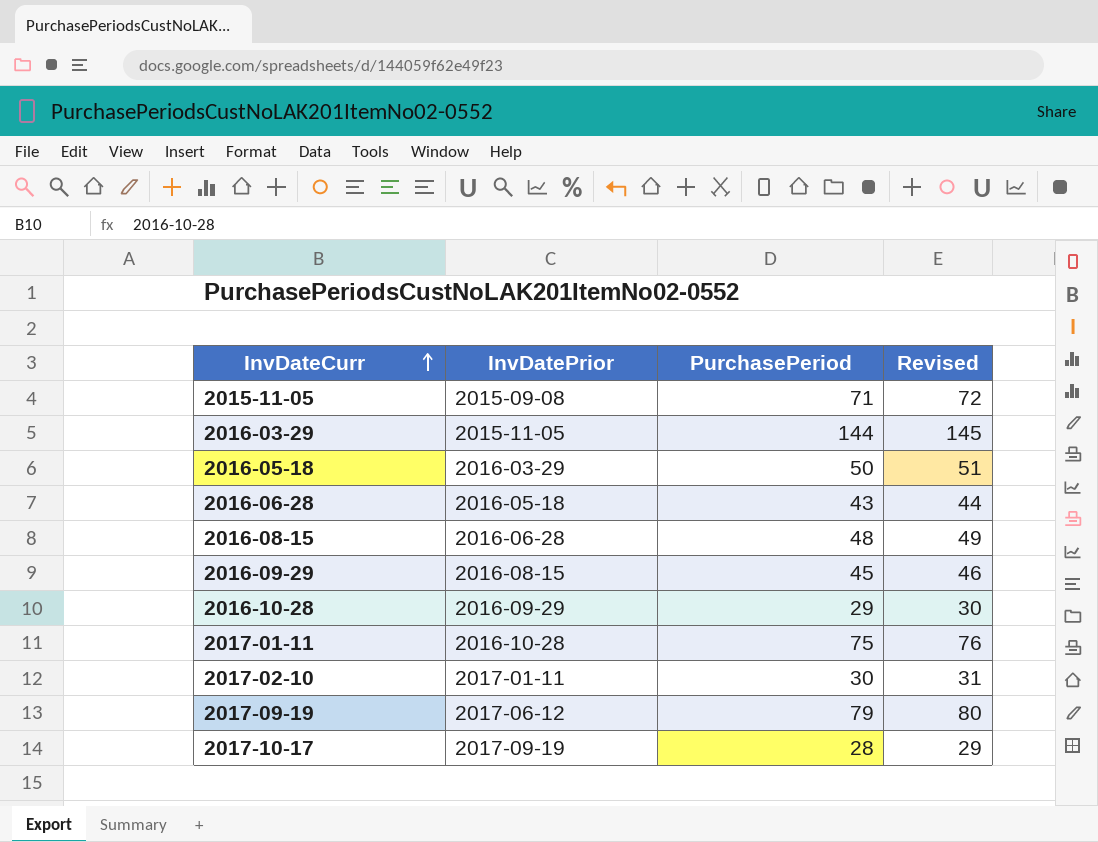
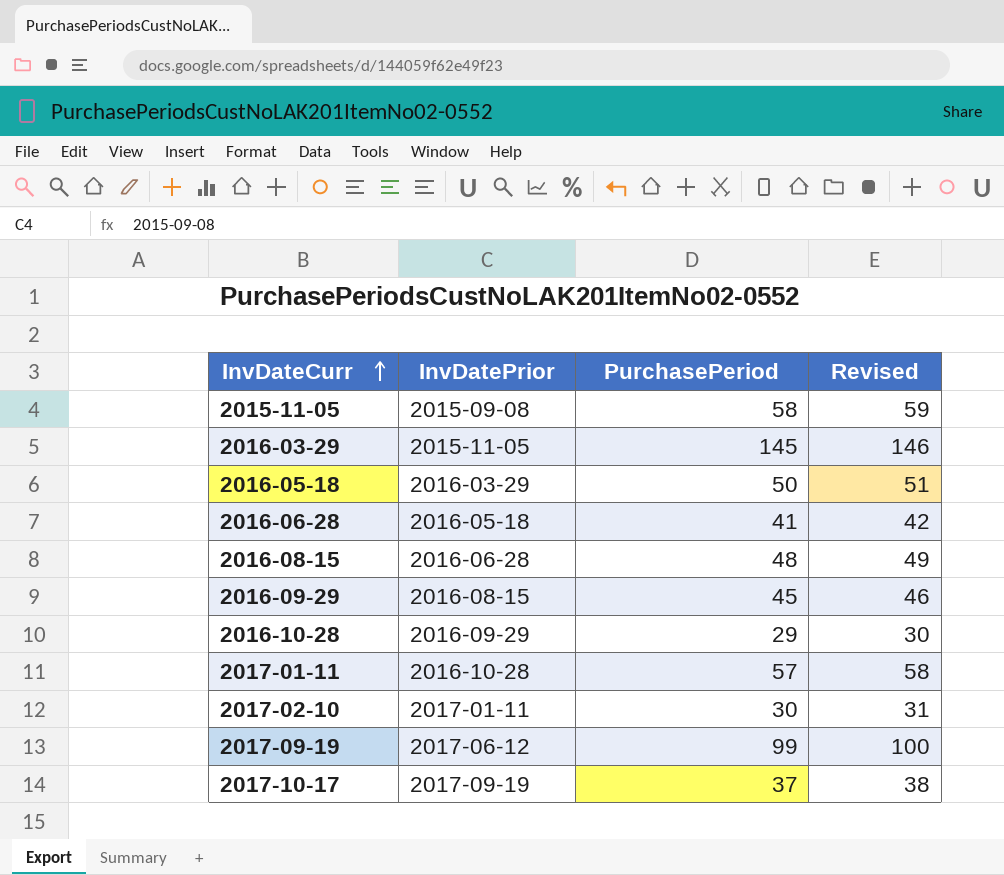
2015-11-05 | PurchasePeriod: 71 -> 58
2015-11-05 | Revised: 72 -> 59
2016-03-29 | PurchasePeriod: 144 -> 145
2016-03-29 | Revised: 145 -> 146
2016-06-28 | PurchasePeriod: 43 -> 41
2016-06-28 | Revised: 44 -> 42
2017-01-11 | PurchasePeriod: 75 -> 57
2017-01-11 | Revised: 76 -> 58
2017-09-19 | PurchasePeriod: 79 -> 99
2017-09-19 | Revised: 80 -> 100
2017-10-17 | PurchasePeriod: 28 -> 37
2017-10-17 | Revised: 29 -> 38

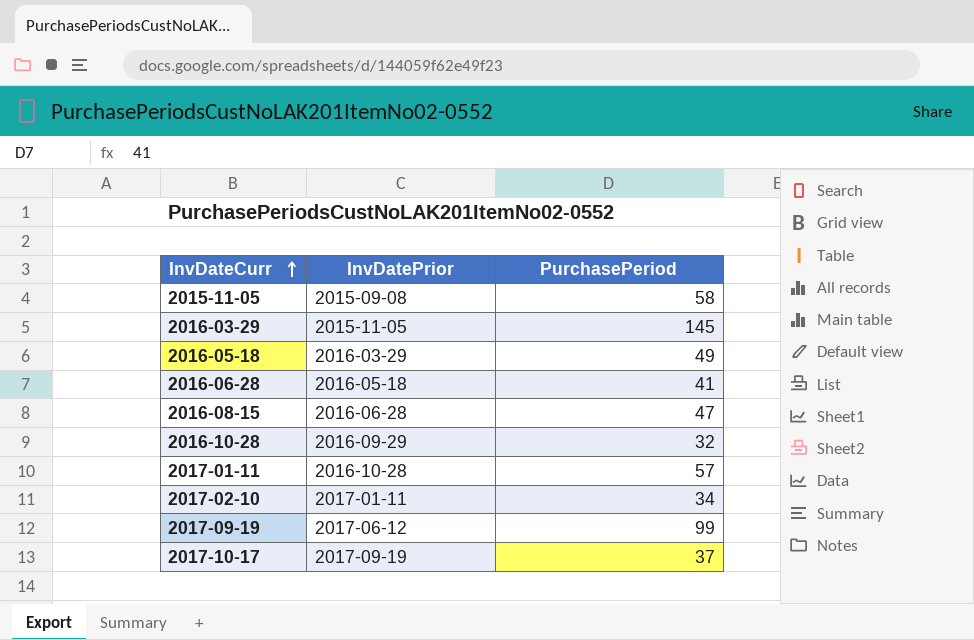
column Revised | formula: [PurchasePeriod] + 1 -> none
row 2016-09-29: 2016-08-15 | 45 | 46 -> none
2016-05-18 | PurchasePeriod: 50 -> 49
2016-08-15 | PurchasePeriod: 48 -> 47
2016-10-28 | PurchasePeriod: 29 -> 32
2017-02-10 | PurchasePeriod: 30 -> 34

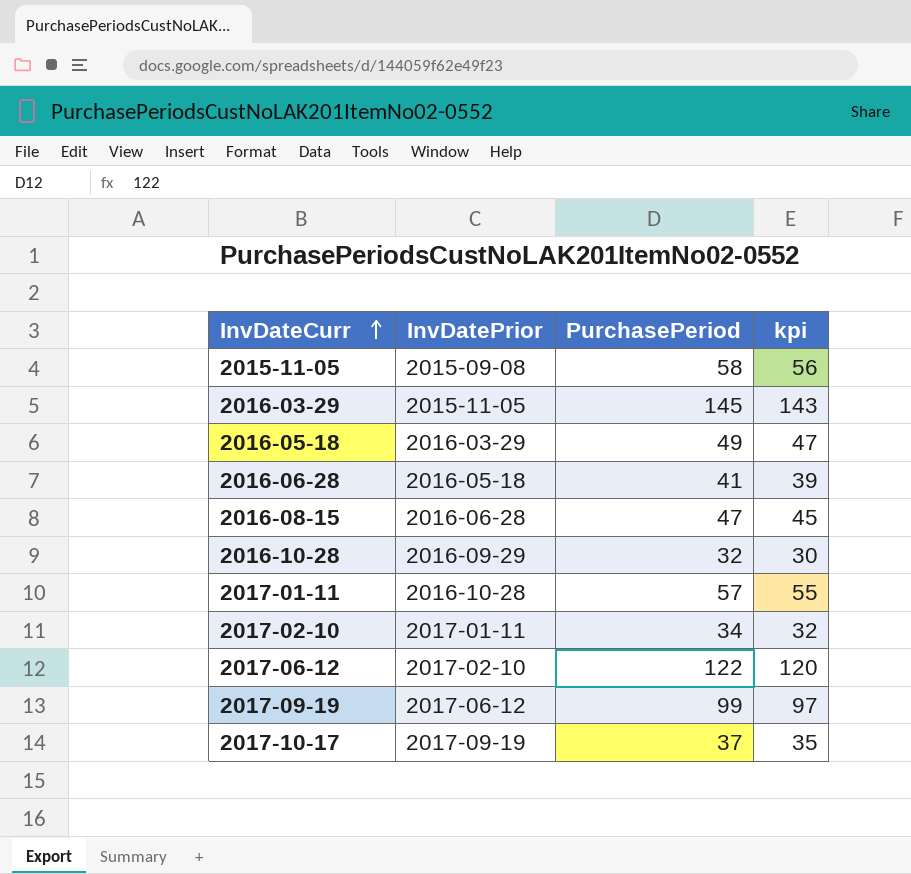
column kpi | formula: none -> [PurchasePeriod] - 2
row 2017-06-12: none -> 2017-02-10 | 122 | 120

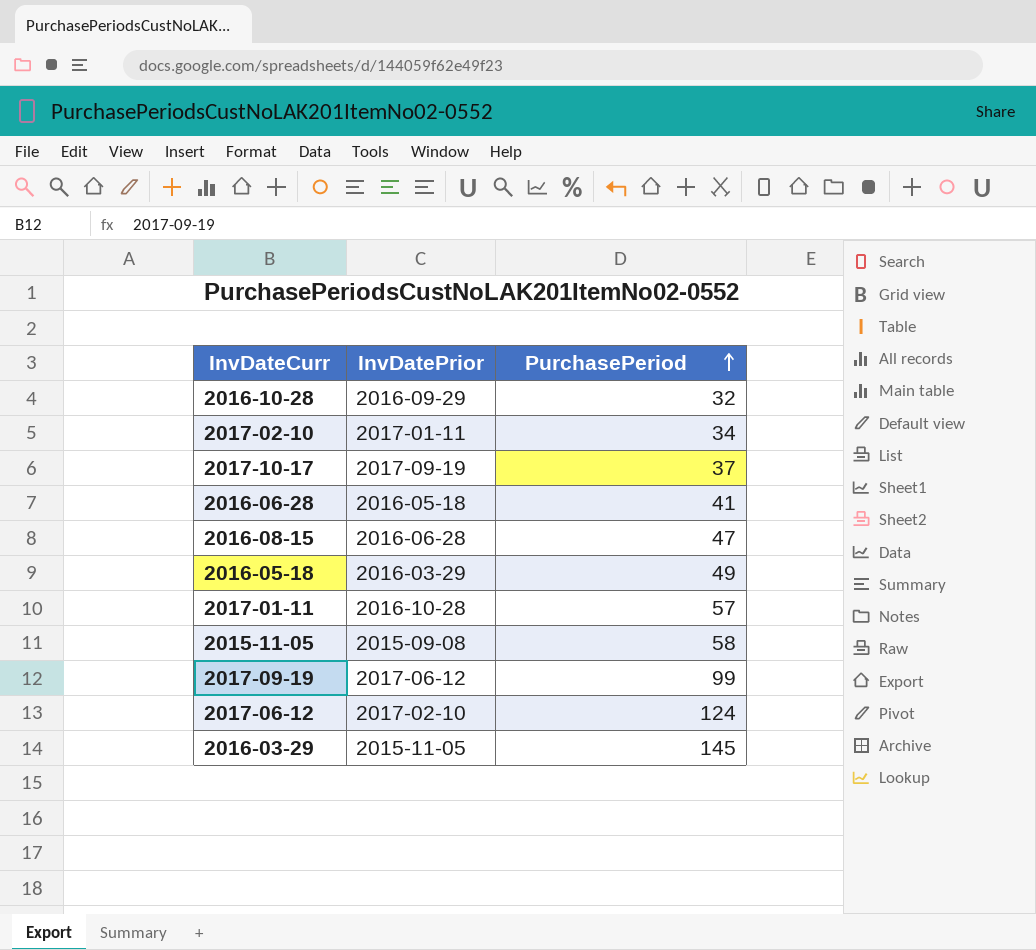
row order: InvDateCurr ascending -> PurchasePeriod ascending
column kpi | formula: [PurchasePeriod] - 2 -> none
2017-06-12 | PurchasePeriod: 122 -> 124

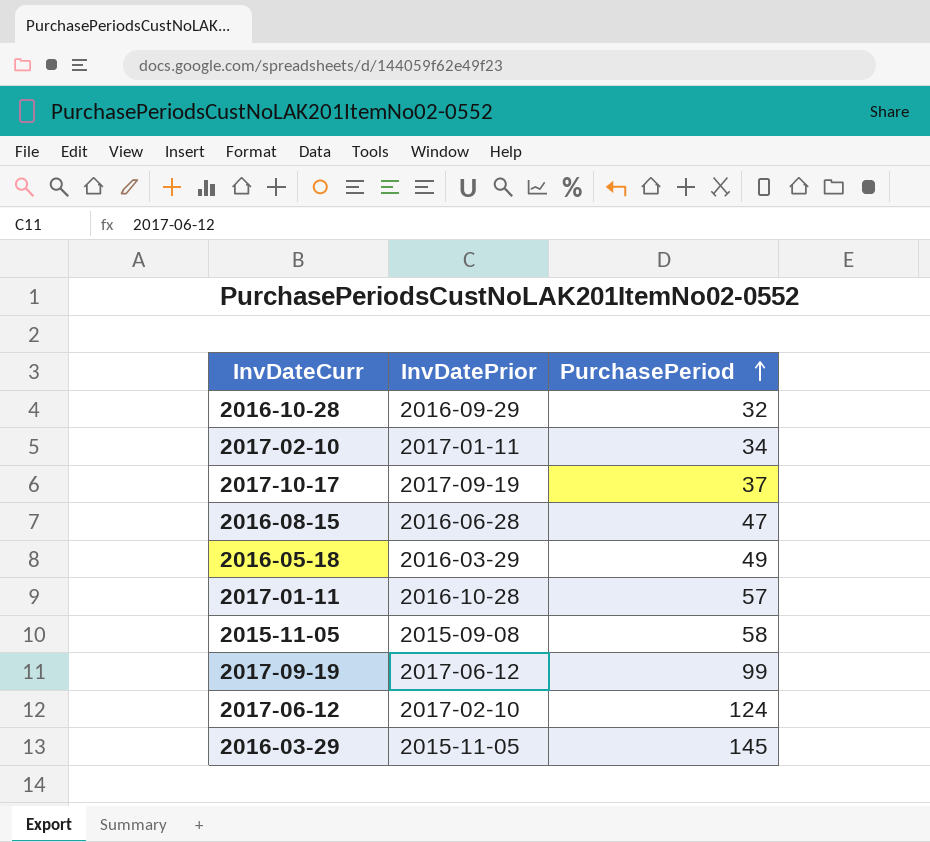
row 2016-06-28: 2016-05-18 | 41 -> none

